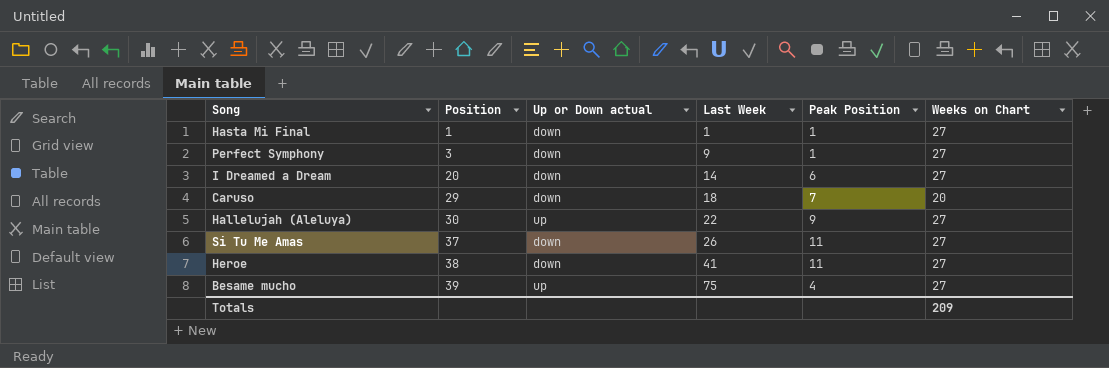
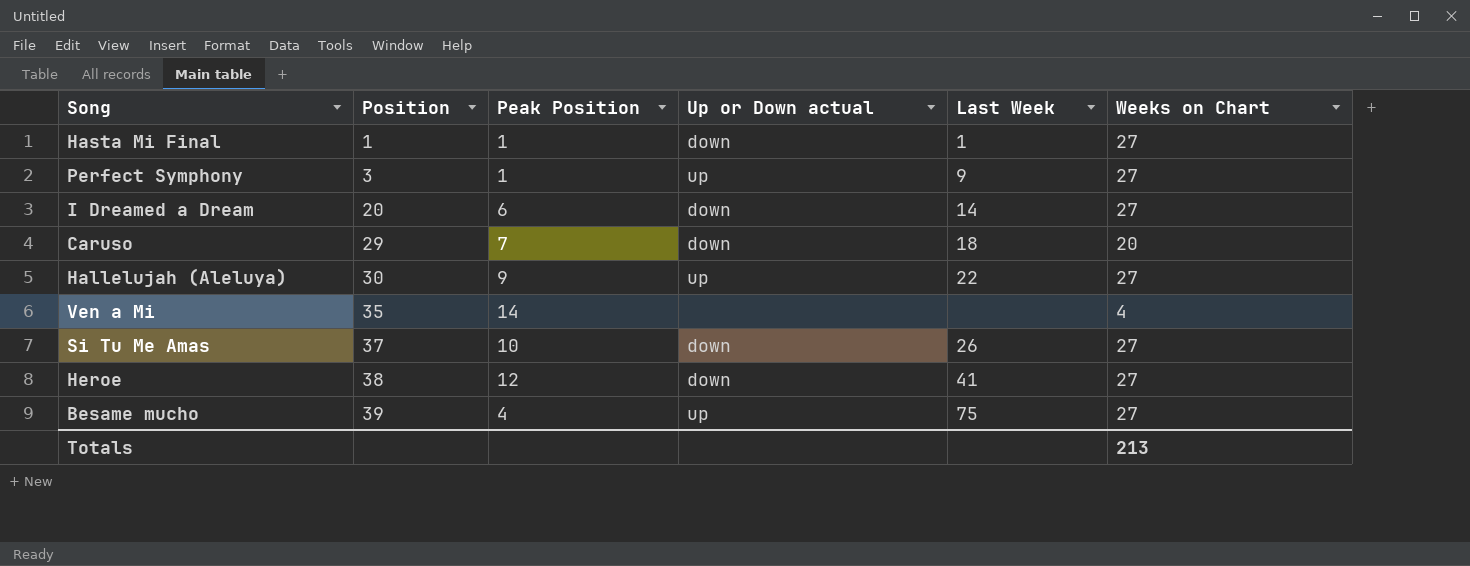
column Peak Position | position: 5 -> 3
Perfect Symphony | Up or Down actual: down -> up
row Ven a Mi: none -> 35 | 14 | none | none | 4
Si Tu Me Amas | Peak Position: 11 -> 10
Heroe | Peak Position: 11 -> 12
Totals | Weeks on Chart: 209 -> 213

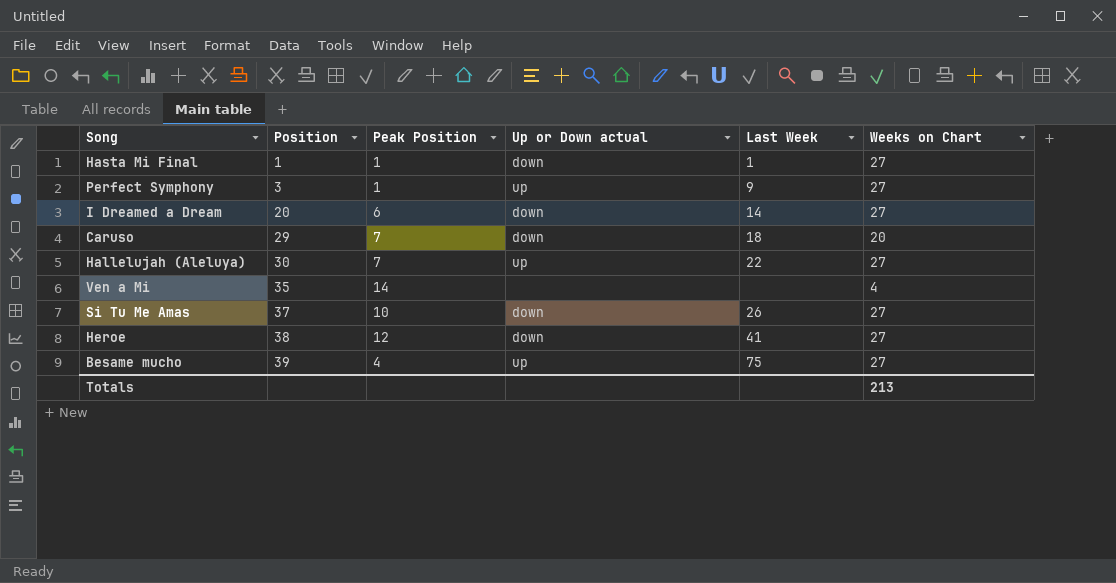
Hallelujah (Aleluya) | Peak Position: 9 -> 7

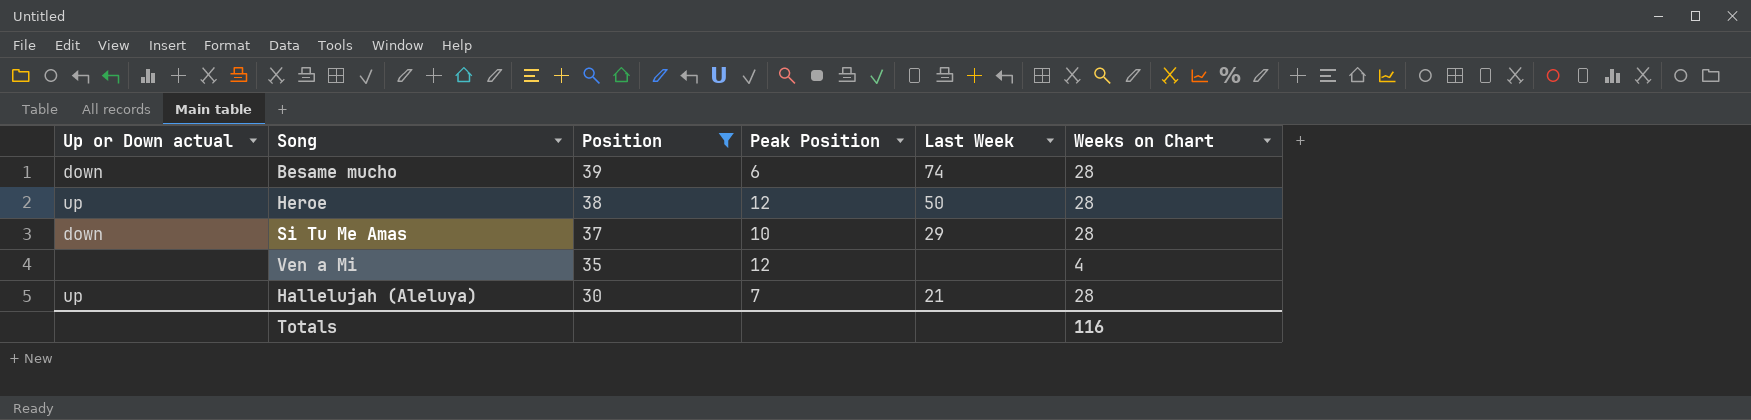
filter: none -> Position >= 30
row order: Position ascending -> Position descending
column Up or Down actual | position: 4 -> 1
Besame mucho | Up or Down actual: up -> down
Besame mucho | Peak Position: 4 -> 6
Besame mucho | Last Week: 75 -> 74
Besame mucho | Weeks on Chart: 27 -> 28
Heroe | Up or Down actual: down -> up
Heroe | Last Week: 41 -> 50
Heroe | Weeks on Chart: 27 -> 28
Si Tu Me Amas | Last Week: 26 -> 29
Si Tu Me Amas | Weeks on Chart: 27 -> 28
Ven a Mi | Peak Position: 14 -> 12
Hallelujah (Aleluya) | Last Week: 22 -> 21
Hallelujah (Aleluya) | Weeks on Chart: 27 -> 28
Totals | Weeks on Chart: 213 -> 116

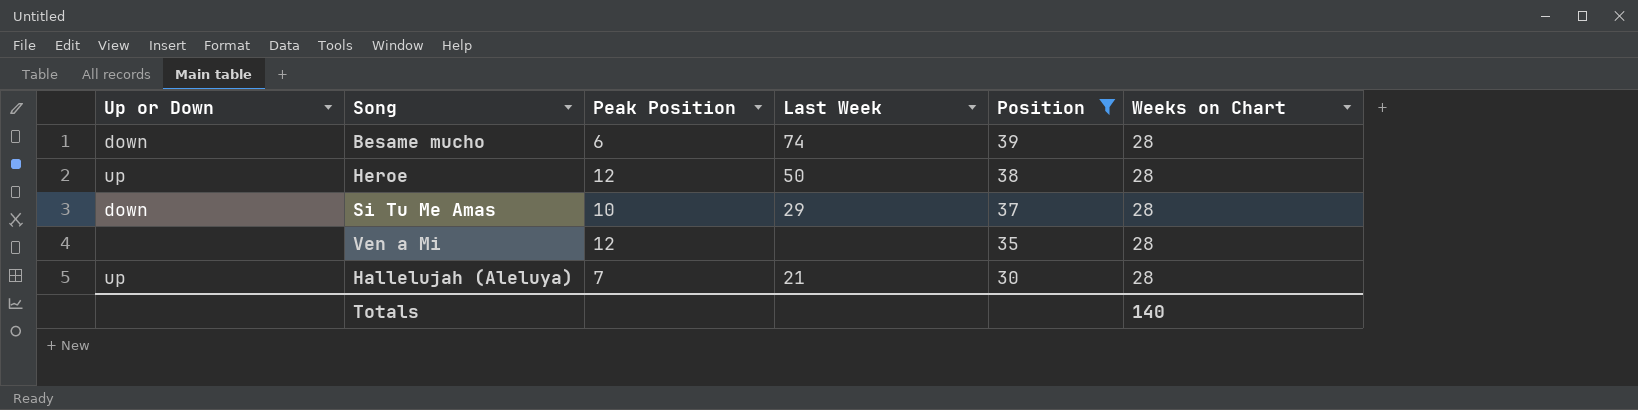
column name: Up or Down actual -> Up or Down
column Position | position: 3 -> 5
Ven a Mi | Weeks on Chart: 4 -> 28
Totals | Weeks on Chart: 116 -> 140

